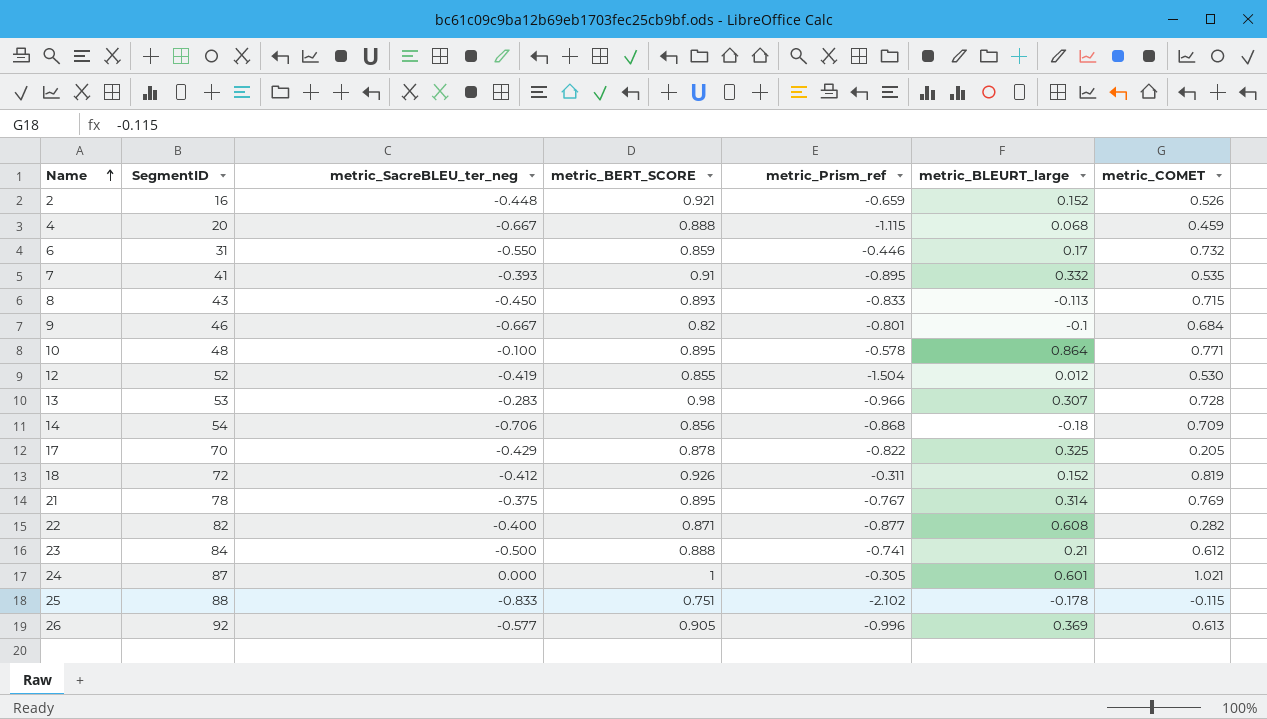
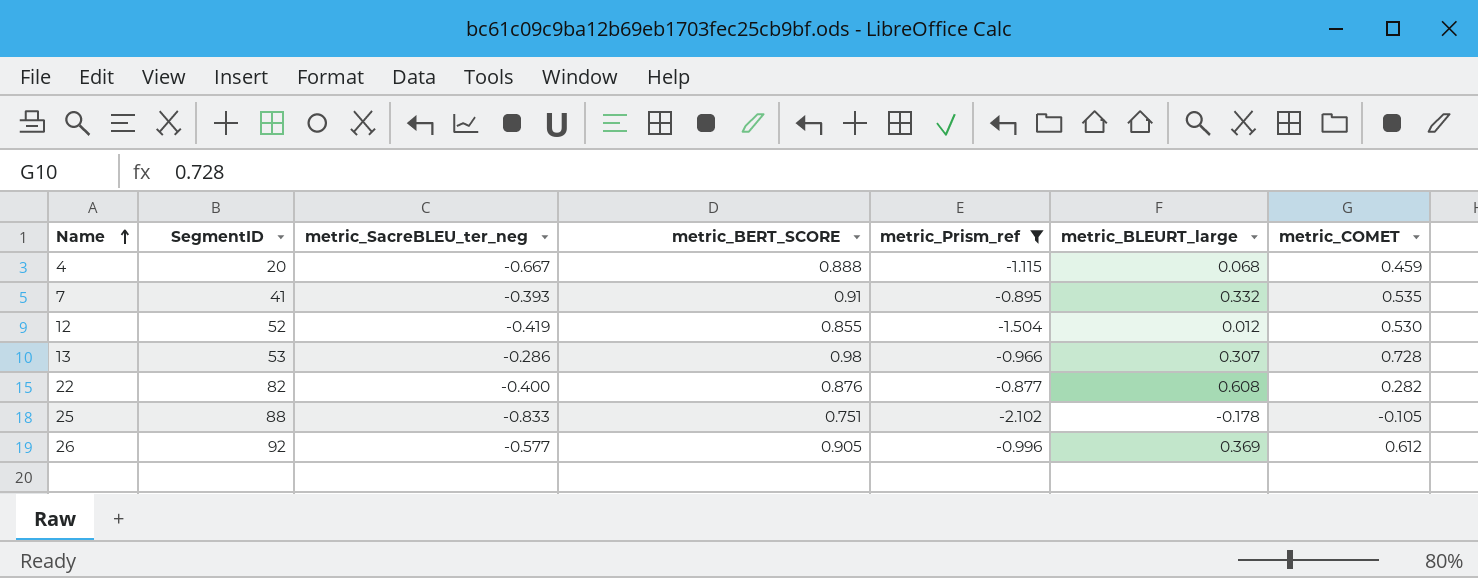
filter: none -> metric_Prism_ref <= -0.877
13 | metric_SacreBLEU_ter_neg: -0.283 -> -0.286
22 | metric_BERT_SCORE: 0.871 -> 0.876
25 | metric_COMET: -0.115 -> -0.105
26 | metric_COMET: 0.613 -> 0.612

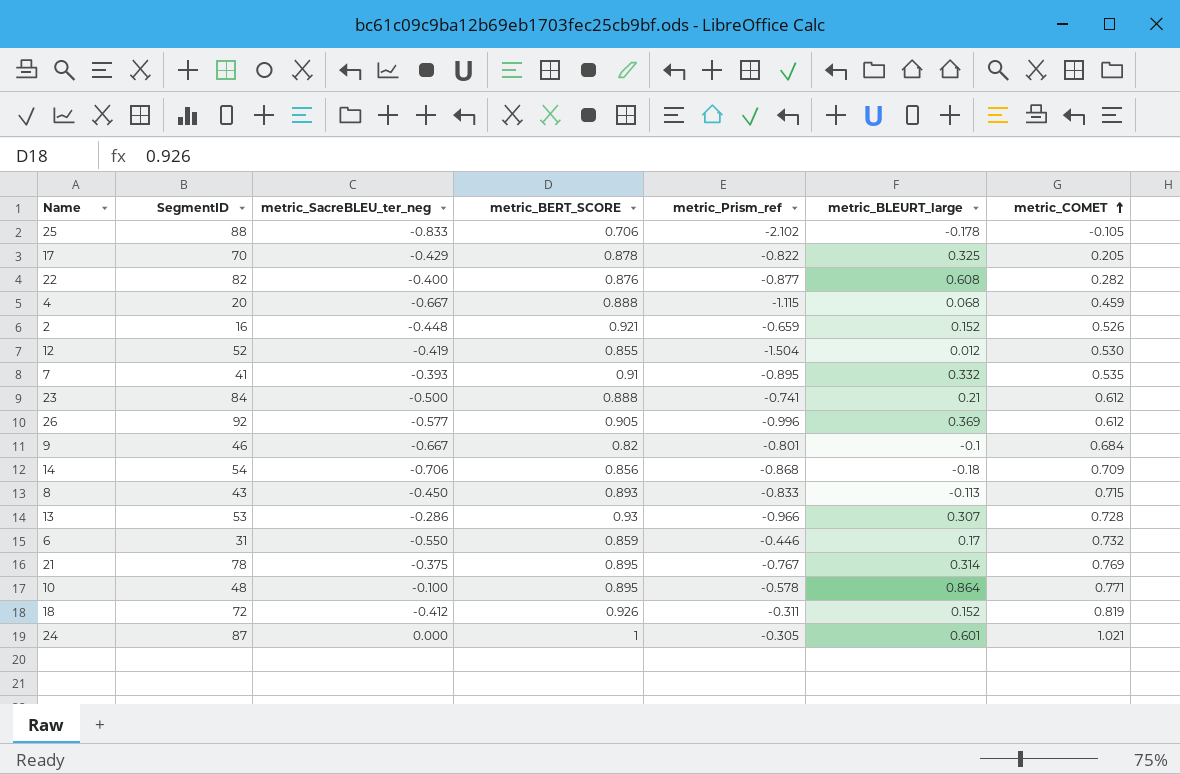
filter: metric_Prism_ref <= -0.877 -> none
row order: Name ascending -> metric_COMET ascending
25 | metric_BERT_SCORE: 0.751 -> 0.706
13 | metric_BERT_SCORE: 0.98 -> 0.93

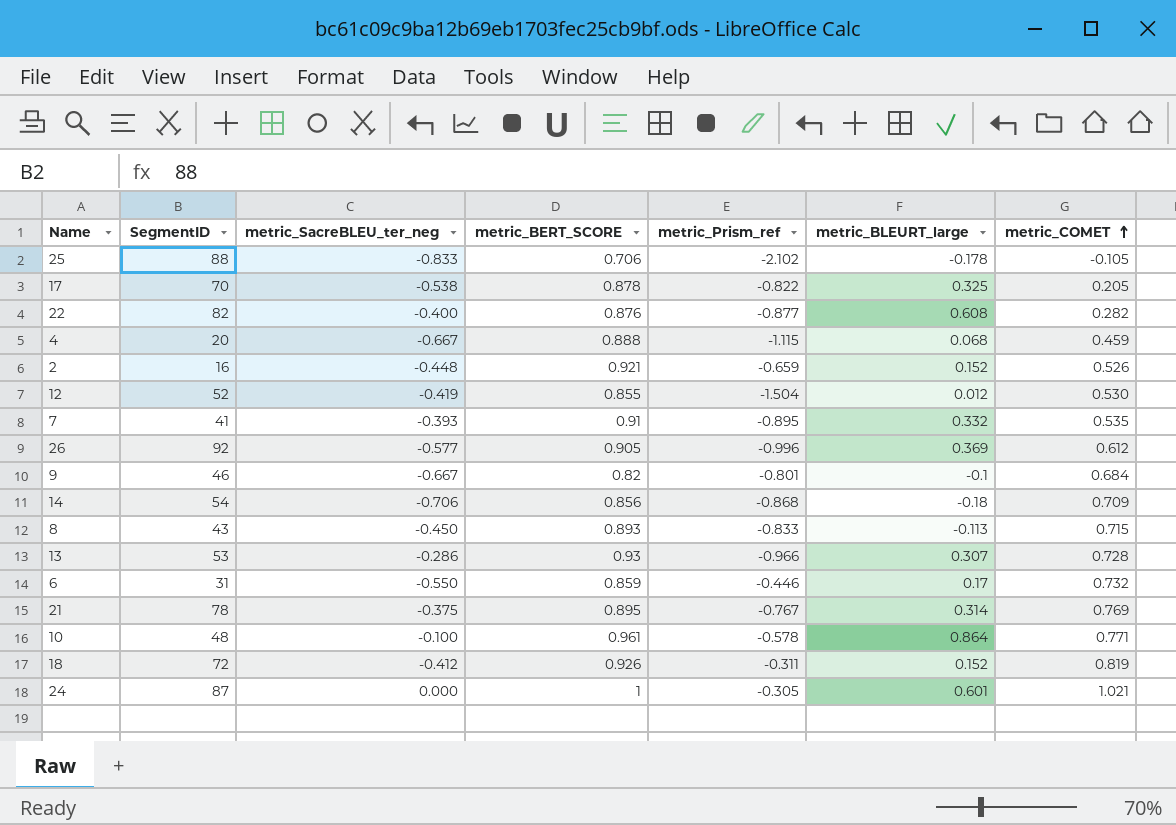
row 23: 84 | -0.500 | 0.888 | -0.741 | 0.21 | 0.612 -> none
17 | metric_SacreBLEU_ter_neg: -0.429 -> -0.538
10 | metric_BERT_SCORE: 0.895 -> 0.961

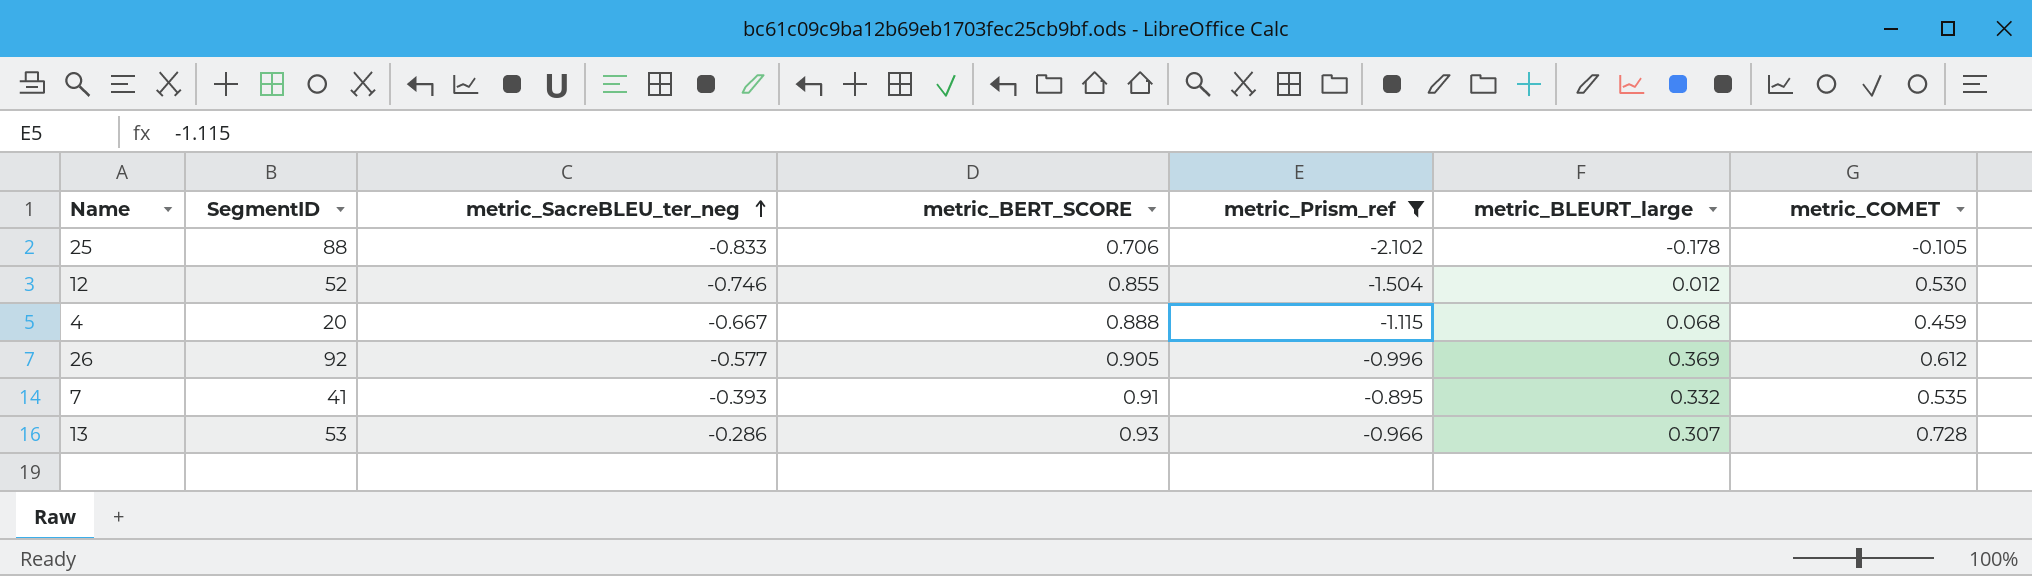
filter: none -> metric_Prism_ref <= -0.895
row order: metric_COMET ascending -> metric_SacreBLEU_ter_neg ascending
12 | metric_SacreBLEU_ter_neg: -0.419 -> -0.746

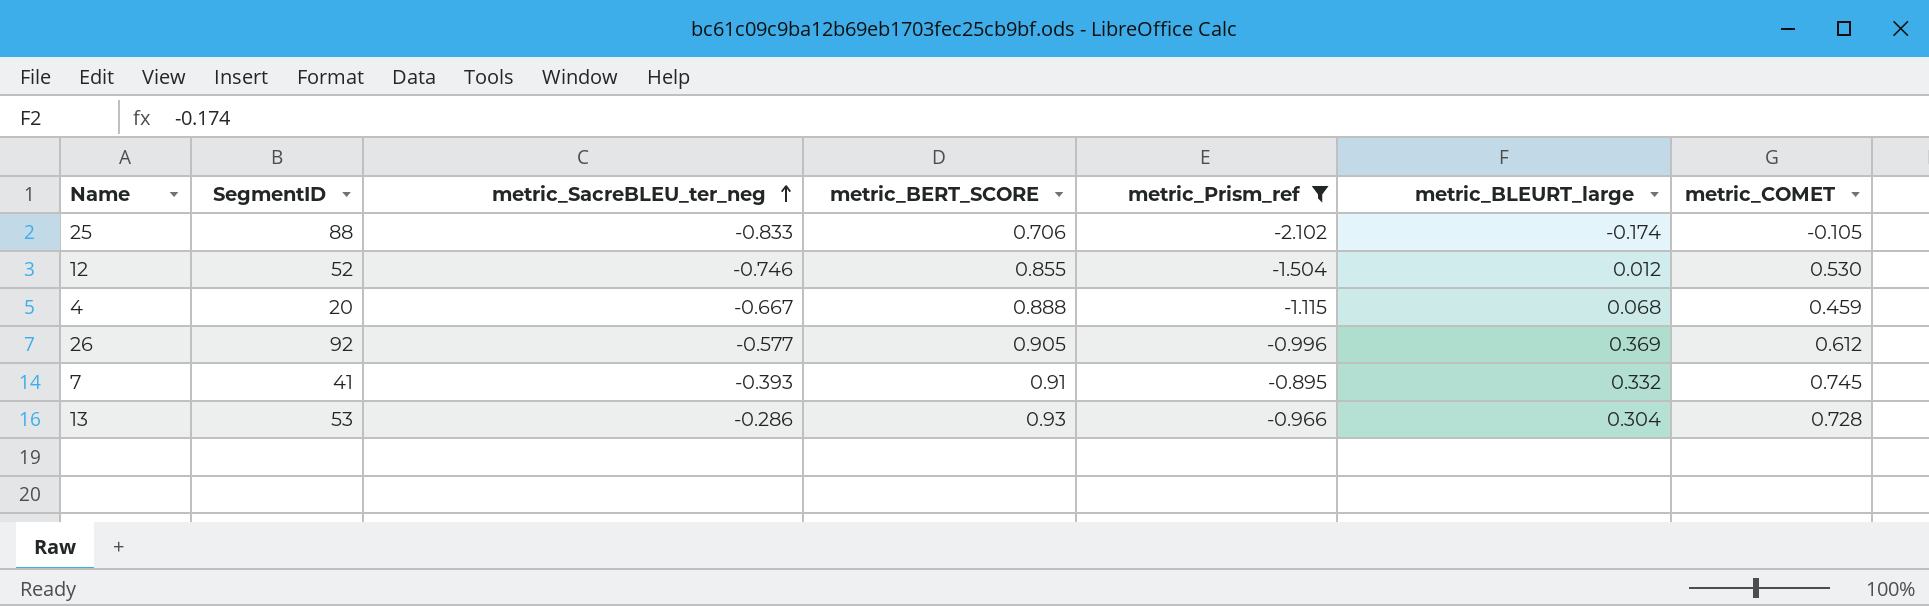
25 | metric_BLEURT_large: -0.178 -> -0.174
7 | metric_COMET: 0.535 -> 0.745
13 | metric_BLEURT_large: 0.307 -> 0.304

